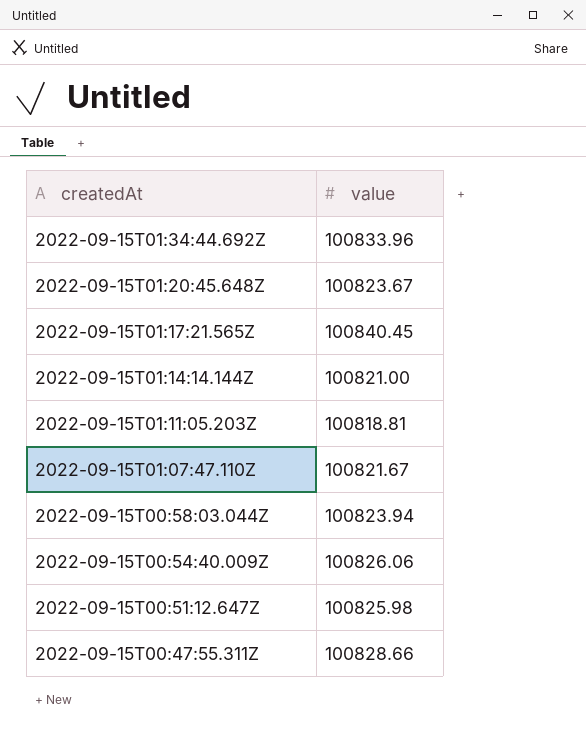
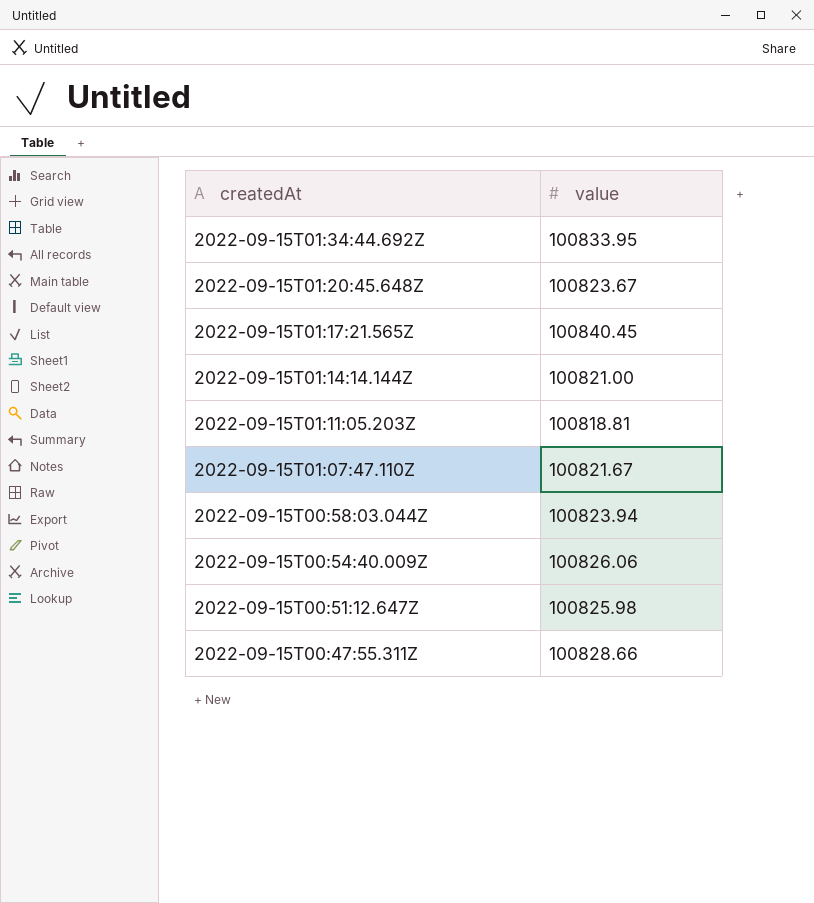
2022-09-15T01:34:44.692Z | value: 100833.96 -> 100833.95

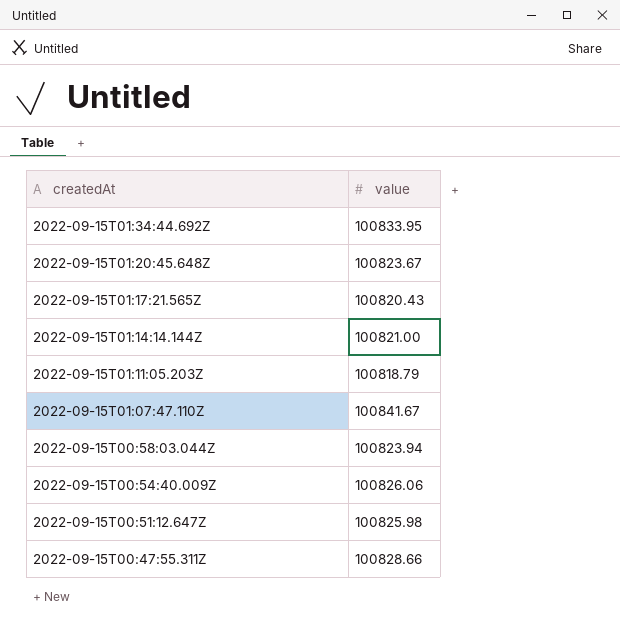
2022-09-15T01:17:21.565Z | value: 100840.45 -> 100820.43
2022-09-15T01:11:05.203Z | value: 100818.81 -> 100818.79
2022-09-15T01:07:47.110Z | value: 100821.67 -> 100841.67

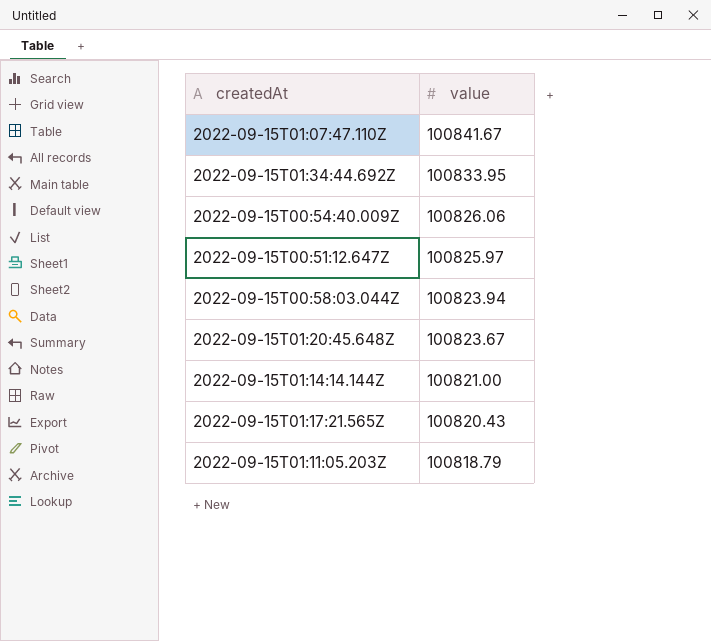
row order: createdAt descending -> value descending
row 2022-09-15T00:47:55.311Z: 100828.66 -> none
2022-09-15T00:51:12.647Z | value: 100825.98 -> 100825.97

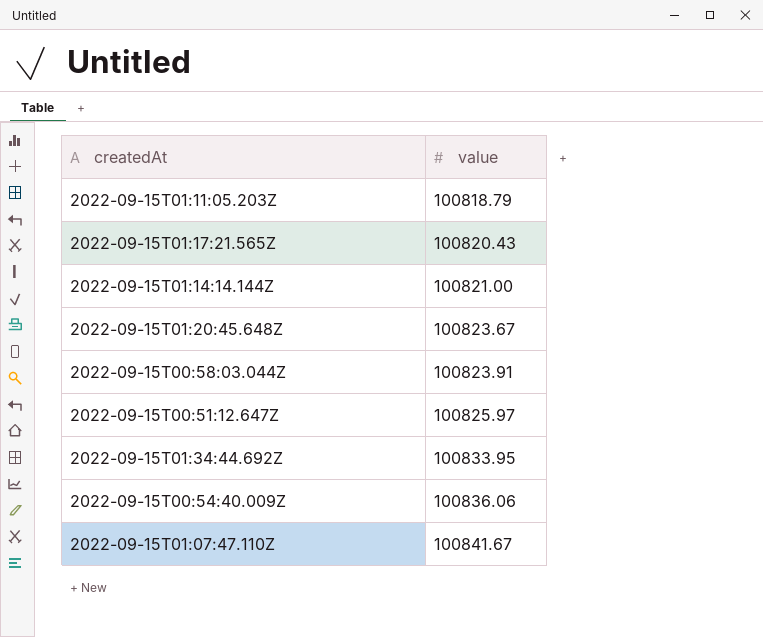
row order: value descending -> value ascending
2022-09-15T00:58:03.044Z | value: 100823.94 -> 100823.91
2022-09-15T00:54:40.009Z | value: 100826.06 -> 100836.06

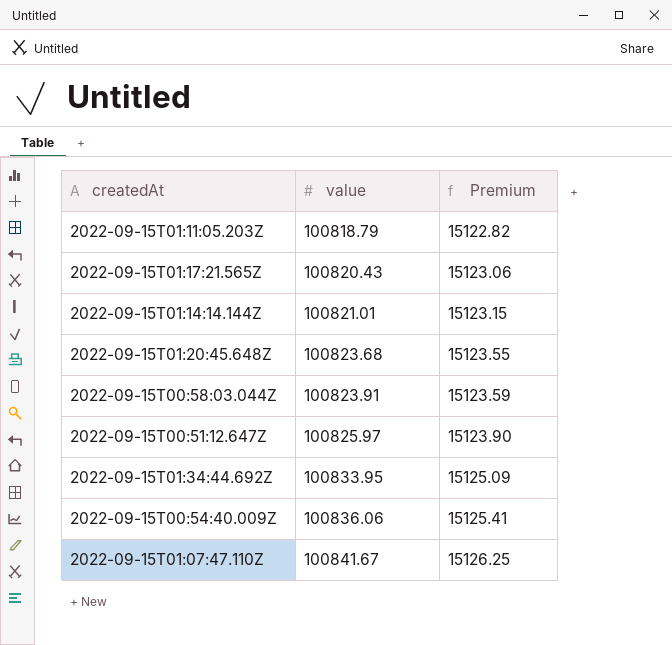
column Premium | formula: none -> [value] * 0.15
2022-09-15T01:14:14.144Z | value: 100821.00 -> 100821.01
2022-09-15T01:20:45.648Z | value: 100823.67 -> 100823.68

